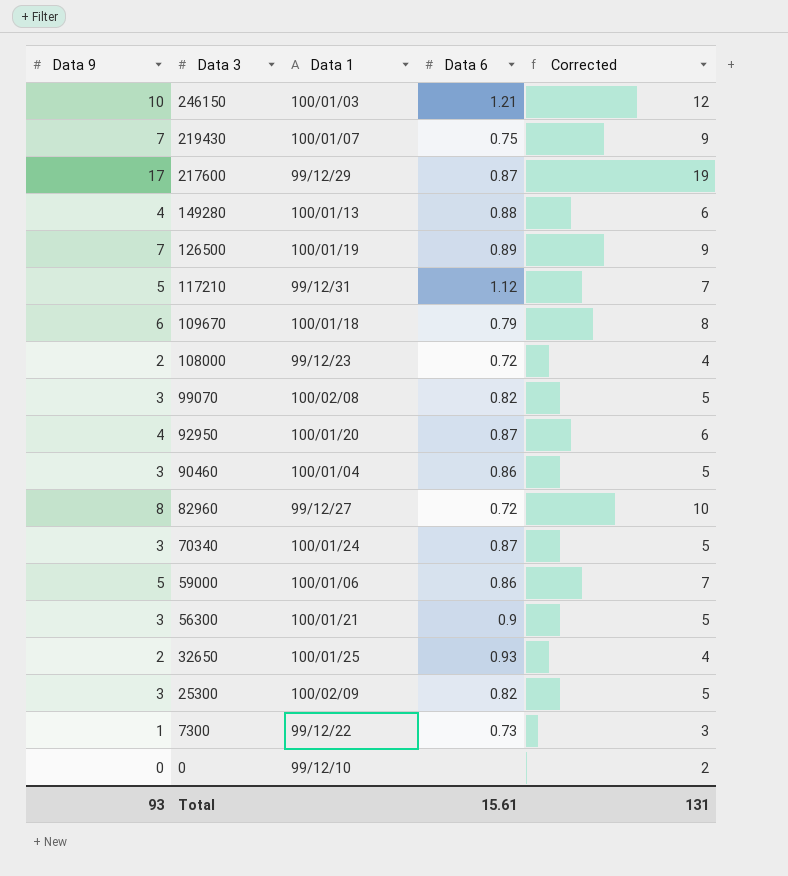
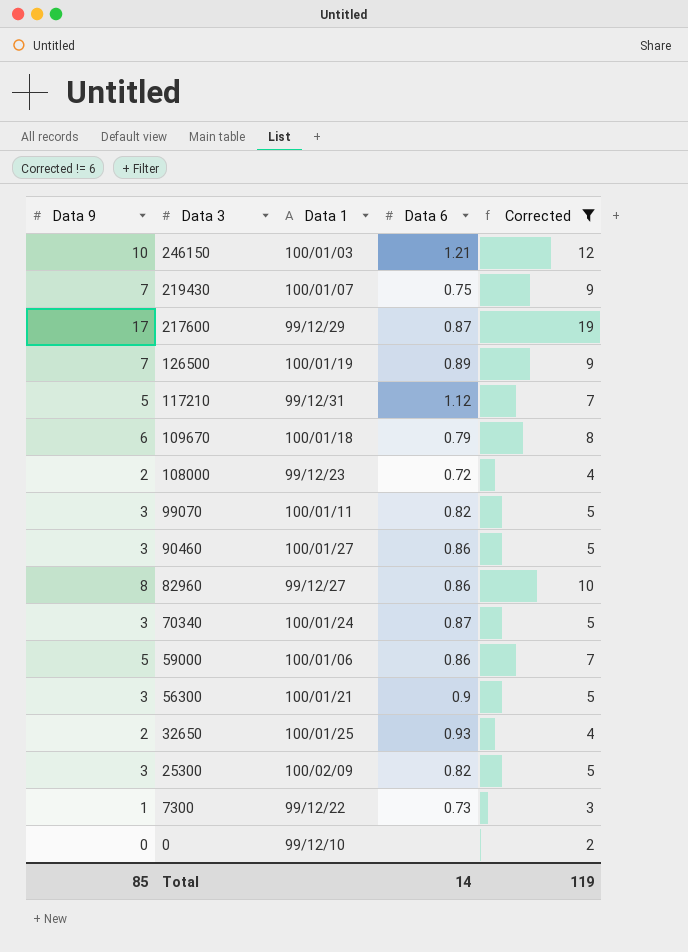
filter: none -> Corrected != 6
99070 | Data 1: 100/02/08 -> 100/01/11
90460 | Data 1: 100/01/04 -> 100/01/27
82960 | Data 6: 0.72 -> 0.86
Total | Data 9: 93 -> 85
Total | Data 6: 15.61 -> 14
Total | Corrected: 131 -> 119

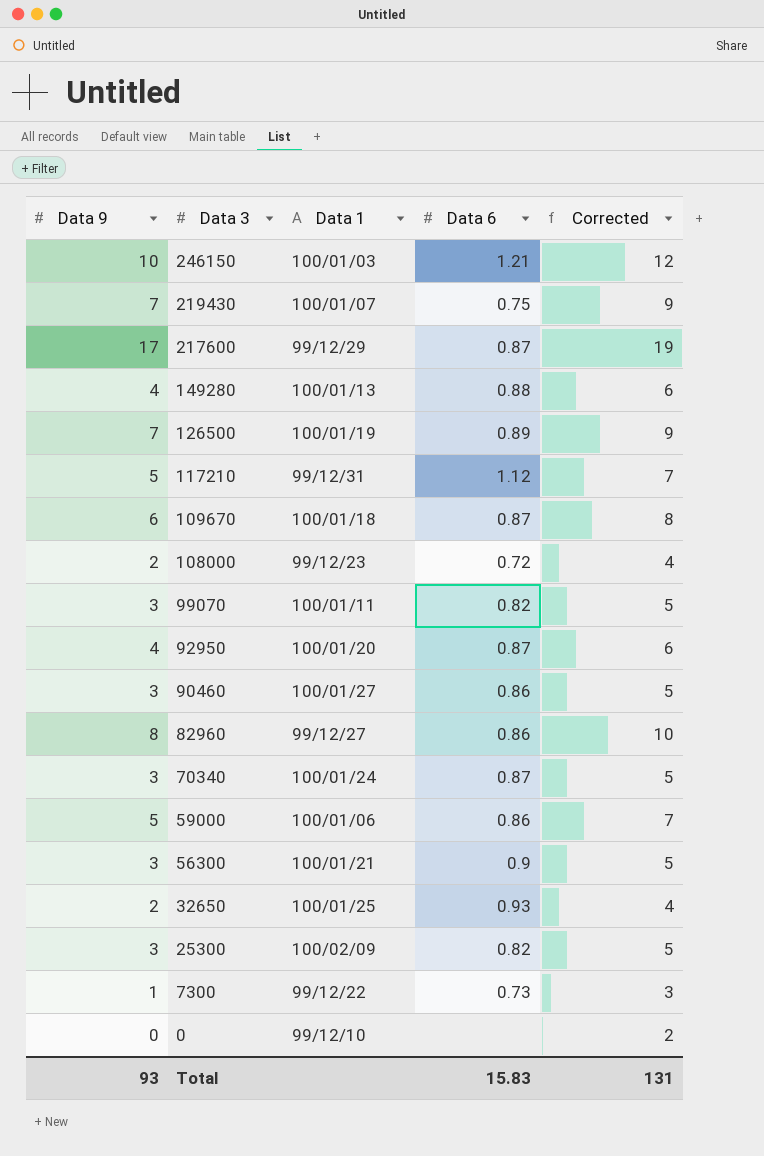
filter: Corrected != 6 -> none
109670 | Data 6: 0.79 -> 0.87
Total | Data 9: 85 -> 93
Total | Data 6: 14 -> 15.83
Total | Corrected: 119 -> 131

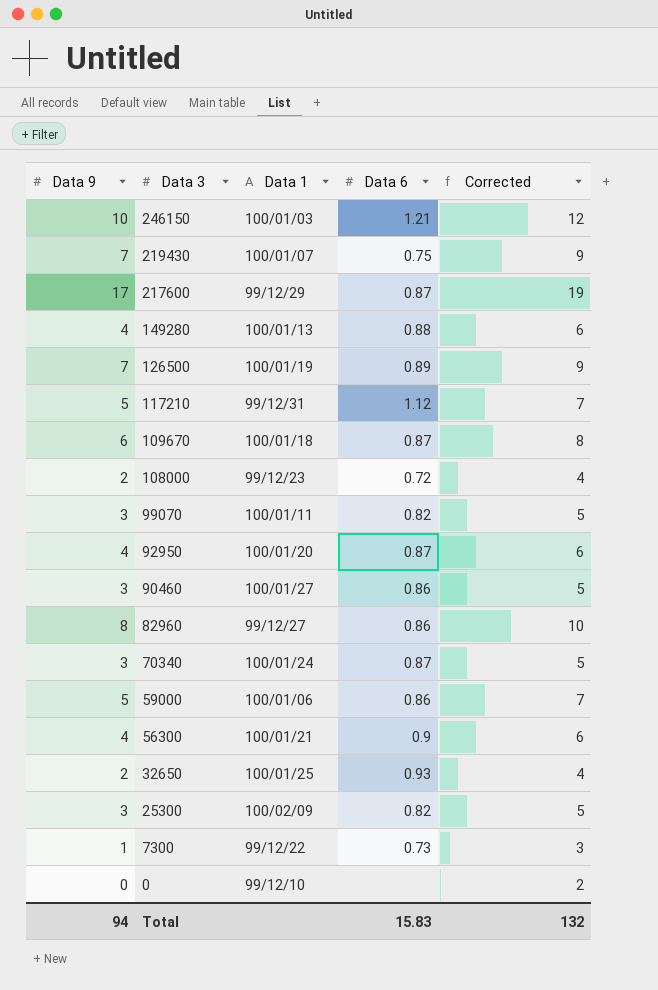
56300 | Data 9: 3 -> 4
56300 | Corrected: 5 -> 6
Total | Data 9: 93 -> 94
Total | Corrected: 131 -> 132

